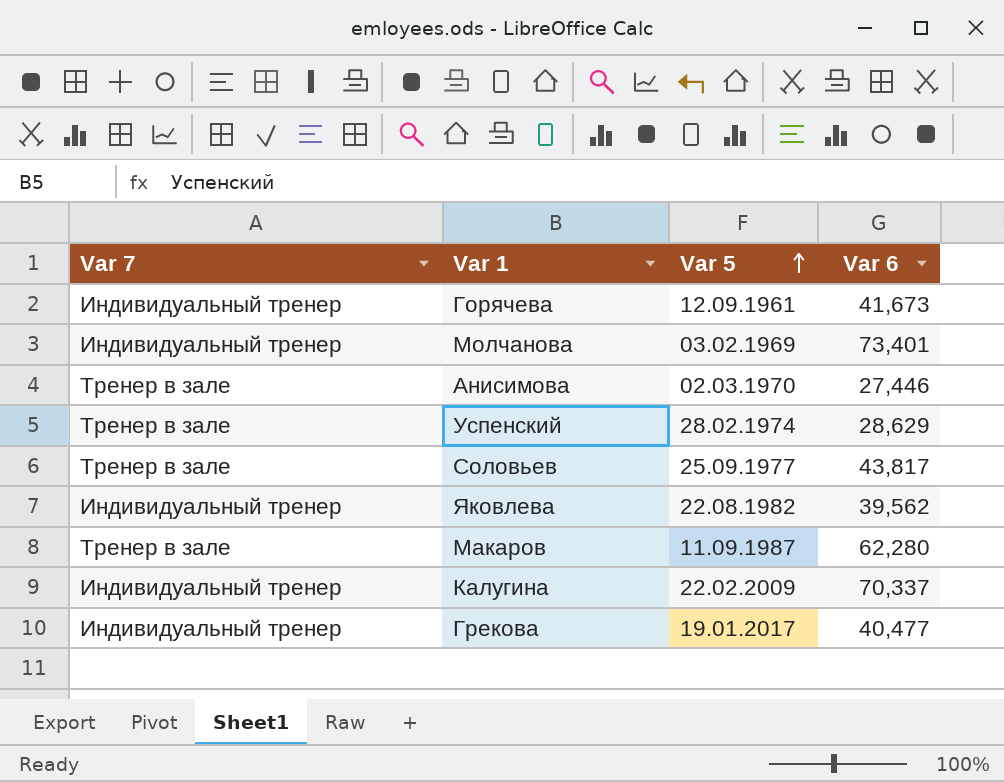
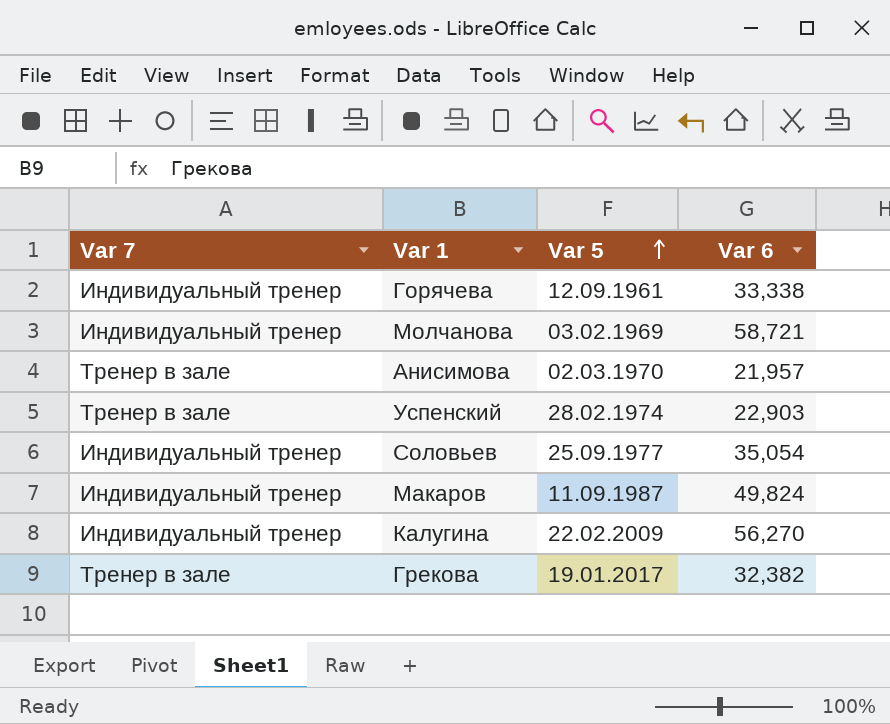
row Яковлева: Индивидуальный тренер | 22.08.1982 | 39,562 -> none
Горячева | Var 6: 41,673 -> 33,338
Молчанова | Var 6: 73,401 -> 58,721
Анисимова | Var 6: 27,446 -> 21,957
Успенский | Var 6: 28,629 -> 22,903
Соловьев | Var 7: Тренер в зале -> Индивидуальный тренер
Соловьев | Var 6: 43,817 -> 35,054
Макаров | Var 7: Тренер в зале -> Индивидуальный тренер
Макаров | Var 6: 62,280 -> 49,824
Калугина | Var 6: 70,337 -> 56,270
Грекова | Var 7: Индивидуальный тренер -> Тренер в зале
Грекова | Var 6: 40,477 -> 32,382

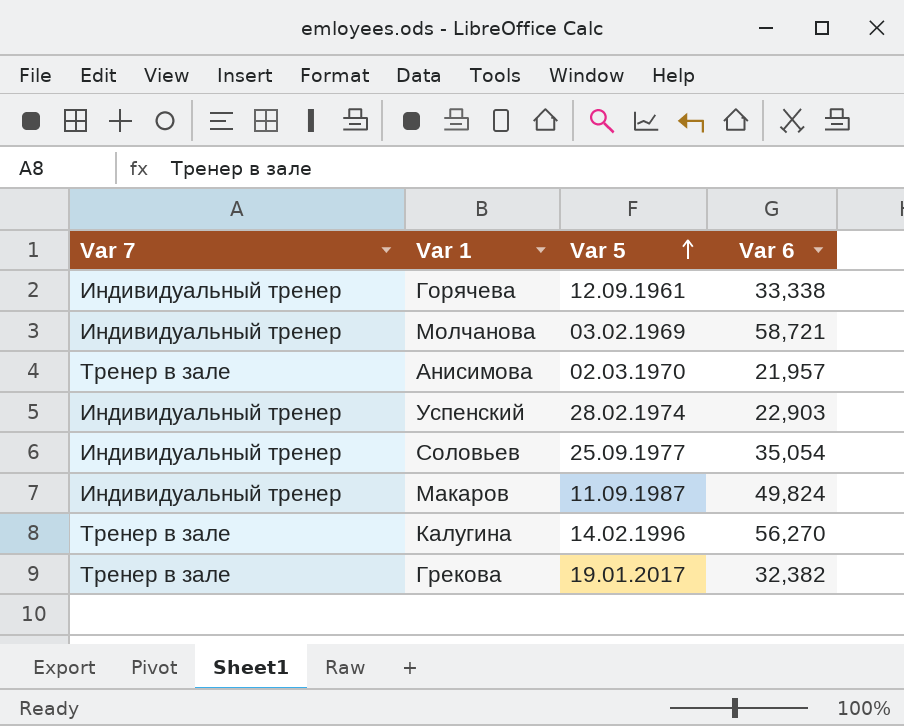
Успенский | Var 7: Тренер в зале -> Индивидуальный тренер
Калугина | Var 7: Индивидуальный тренер -> Тренер в зале
Калугина | Var 5: 22.02.2009 -> 14.02.1996

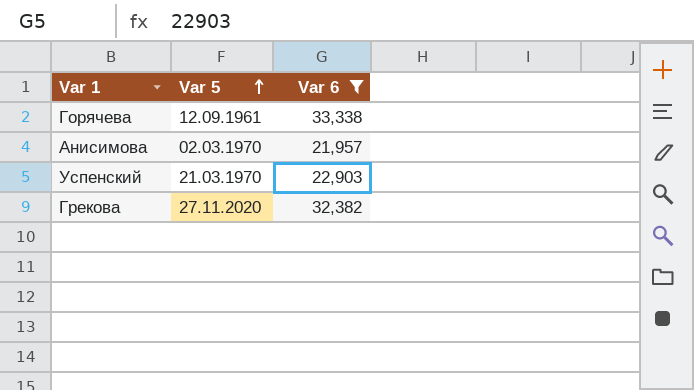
filter: none -> Var 6 <= 33,338
column Var 7 | position: 1 -> none
Успенский | Var 5: 28.02.1974 -> 21.03.1970
Грекова | Var 5: 19.01.2017 -> 27.11.2020

